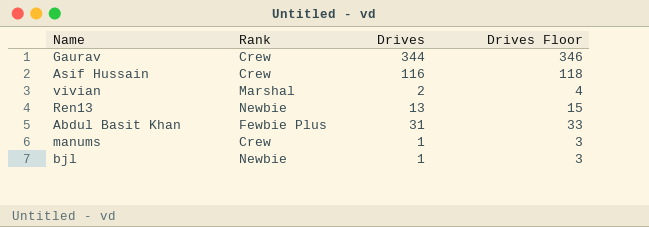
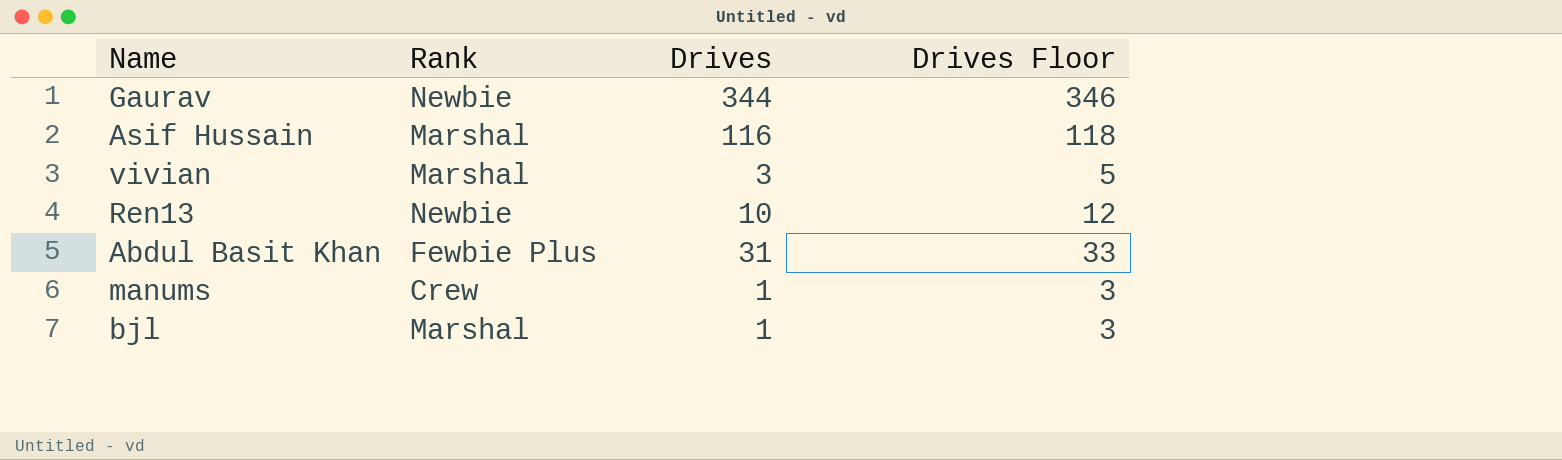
Gaurav | Rank: Crew -> Newbie
Asif Hussain | Rank: Crew -> Marshal
vivian | Drives: 2 -> 3
vivian | Drives Floor: 4 -> 5
Ren13 | Drives: 13 -> 10
Ren13 | Drives Floor: 15 -> 12
bjl | Rank: Newbie -> Marshal

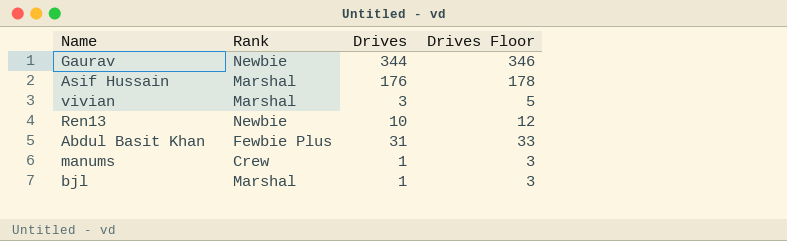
Asif Hussain | Drives: 116 -> 176
Asif Hussain | Drives Floor: 118 -> 178

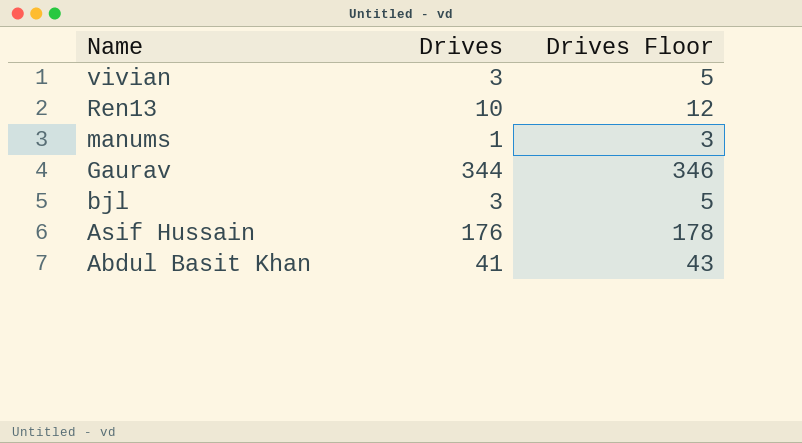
row order: none -> Name descending
column Rank | position: 2 -> none
bjl | Drives: 1 -> 3
bjl | Drives Floor: 3 -> 5
Abdul Basit Khan | Drives: 31 -> 41
Abdul Basit Khan | Drives Floor: 33 -> 43

